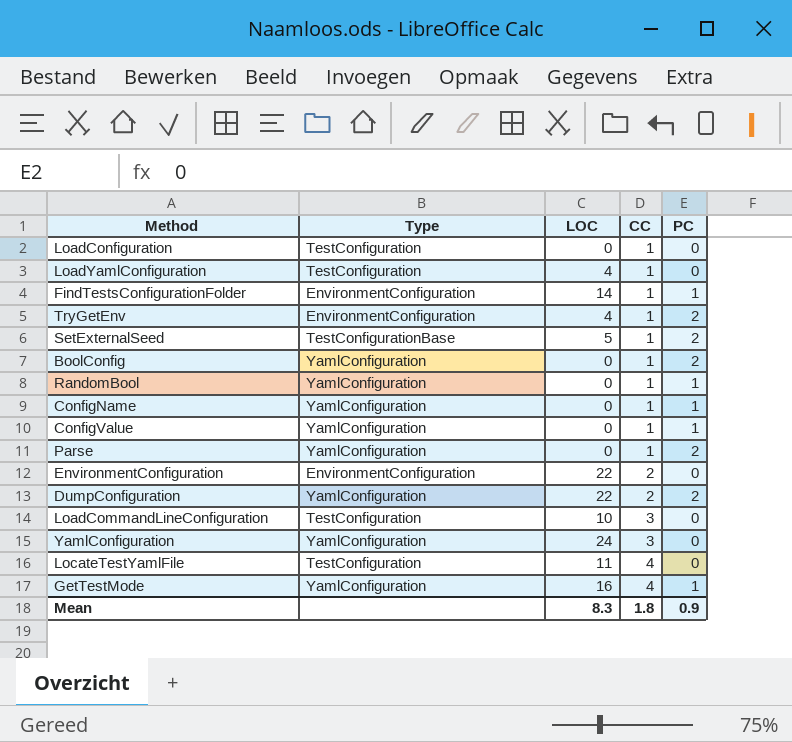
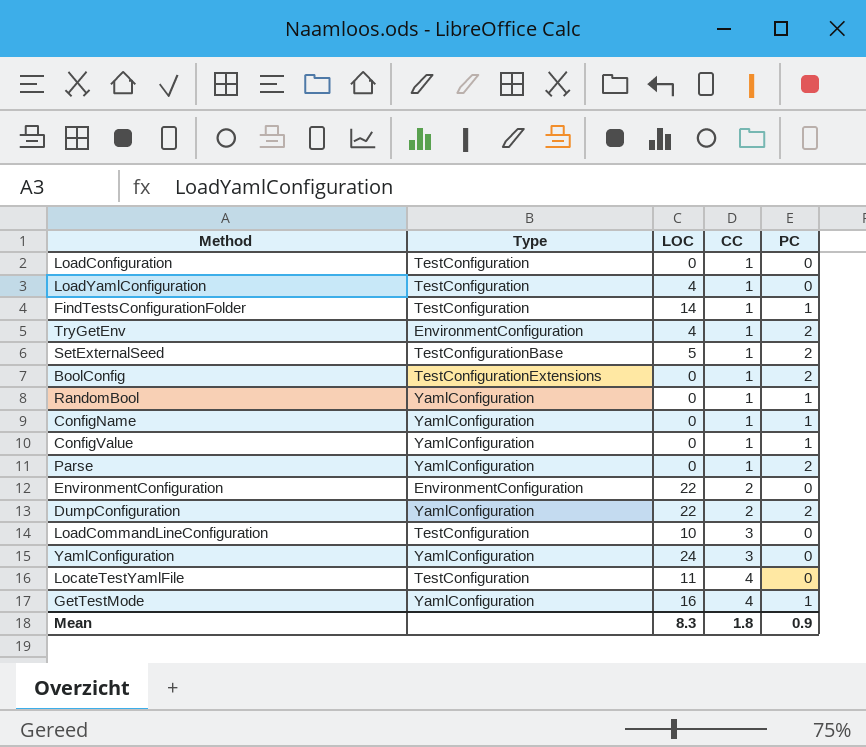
FindTestsConfigurationFolder | Type: EnvironmentConfiguration -> TestConfiguration
BoolConfig | Type: YamlConfiguration -> TestConfigurationExtensions

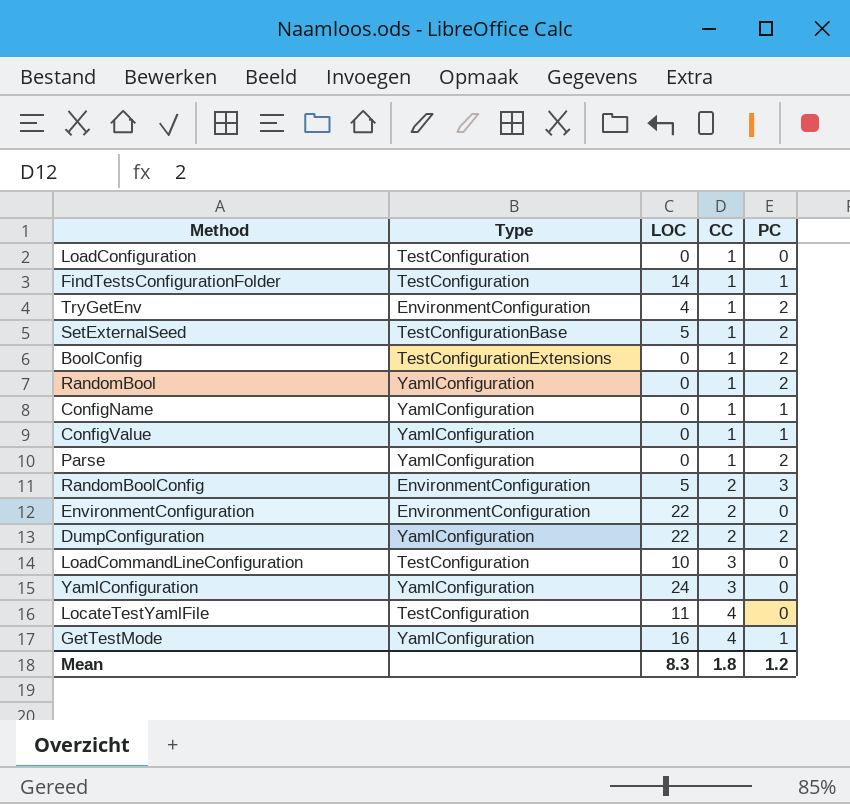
row LoadYamlConfiguration: TestConfiguration | 4 | 1 | 0 -> none
RandomBool | PC: 1 -> 2
row RandomBoolConfig: none -> EnvironmentConfiguration | 5 | 2 | 3
Mean | PC: 0.9 -> 1.2

